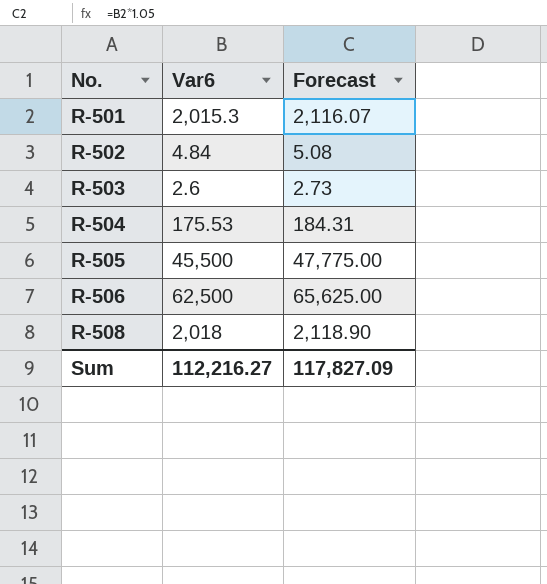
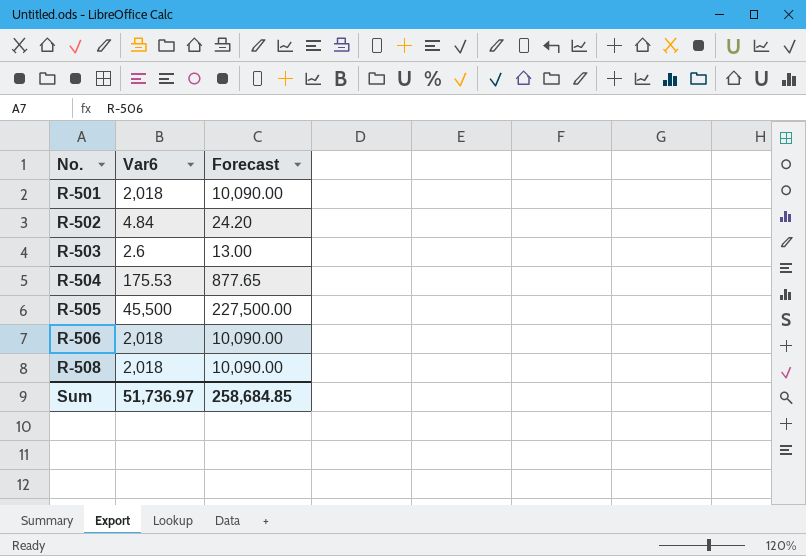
column Forecast | formula: [Var6] * 1.05 -> [Var6] * 5
R-501 | Var6: 2,015.3 -> 2,018
R-506 | Var6: 62,500 -> 2,018
Sum | Var6: 112,216.27 -> 51,736.97
Sum | Forecast: 117,827.09 -> 258,684.85

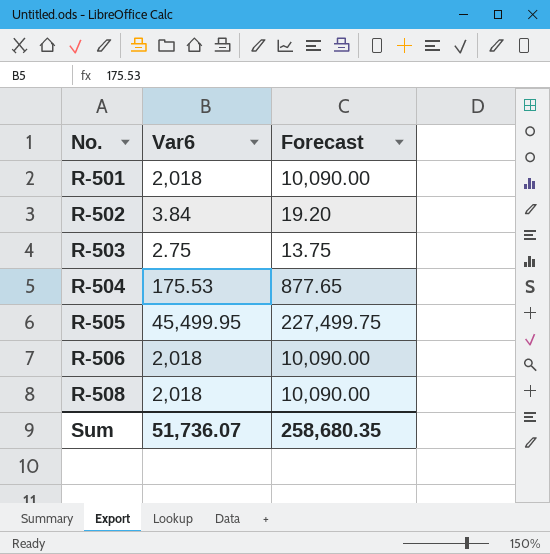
R-502 | Var6: 4.84 -> 3.84
R-502 | Forecast: 24.20 -> 19.20
R-503 | Var6: 2.6 -> 2.75
R-503 | Forecast: 13.00 -> 13.75
R-505 | Var6: 45,500 -> 45,499.95
R-505 | Forecast: 227,500.00 -> 227,499.75
Sum | Var6: 51,736.97 -> 51,736.07
Sum | Forecast: 258,684.85 -> 258,680.35

